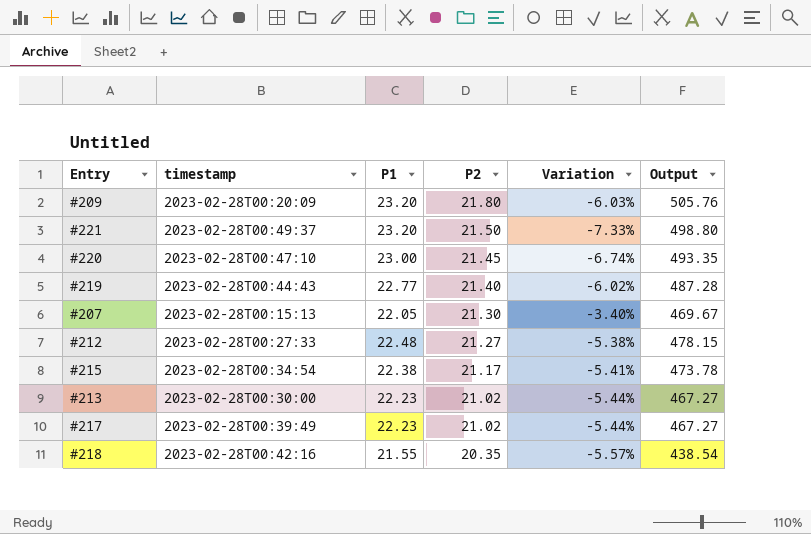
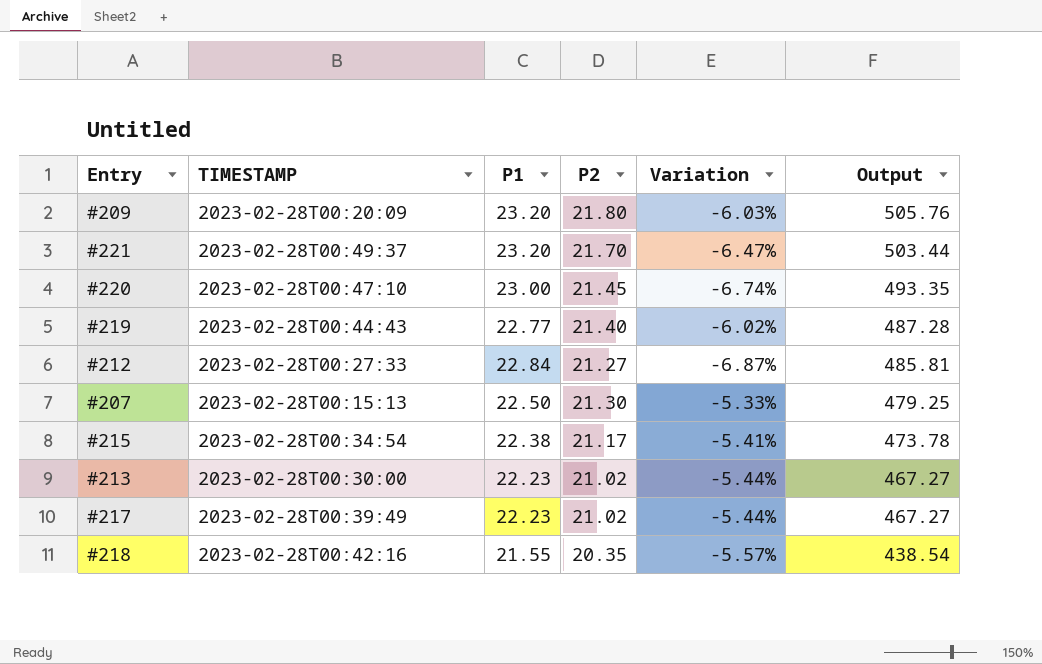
row order: P2 descending -> Output descending
column name: timestamp -> TIMESTAMP
#221 | P2: 21.50 -> 21.70
#221 | Variation: -7.33% -> -6.47%
#221 | Output: 498.80 -> 503.44
#212 | P1: 22.48 -> 22.84
#212 | Variation: -5.38% -> -6.87%
#212 | Output: 478.15 -> 485.81
#207 | P1: 22.05 -> 22.50
#207 | Variation: -3.40% -> -5.33%
#207 | Output: 469.67 -> 479.25

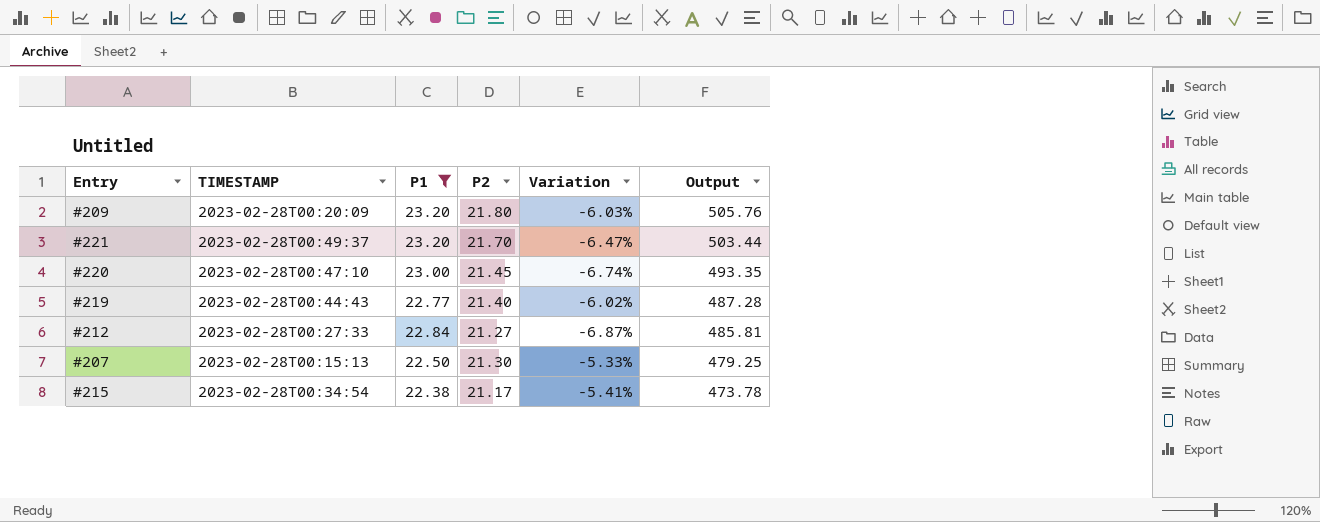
filter: none -> P1 >= 22.38

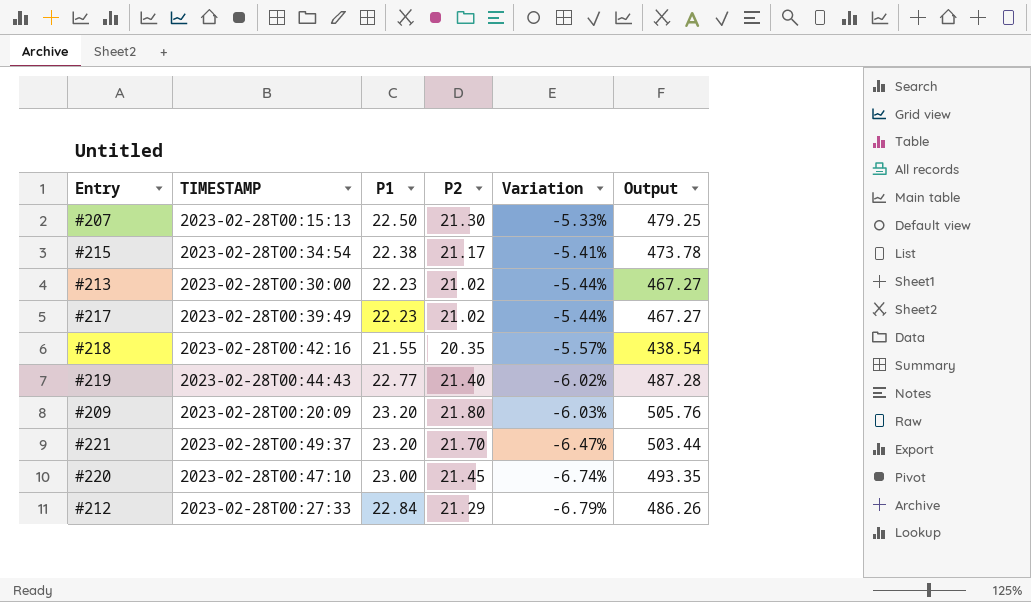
filter: P1 >= 22.38 -> none
row order: Output descending -> Variation descending
#212 | P2: 21.27 -> 21.29
#212 | Variation: -6.87% -> -6.79%
#212 | Output: 485.81 -> 486.26

